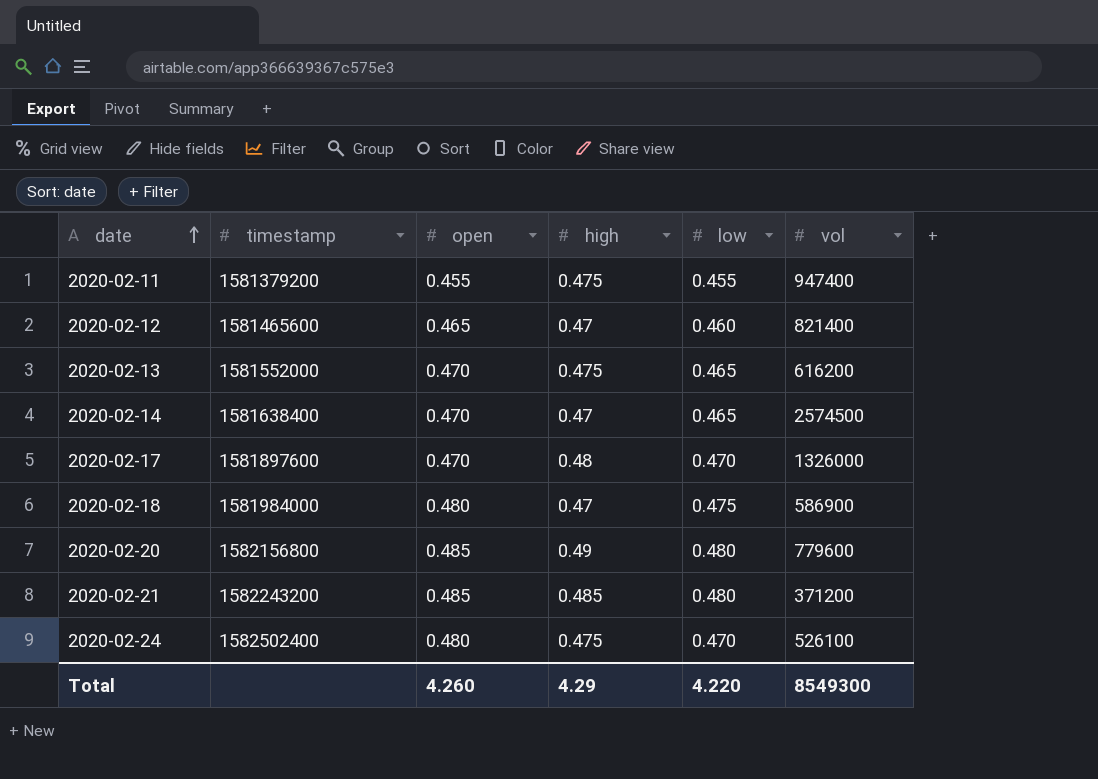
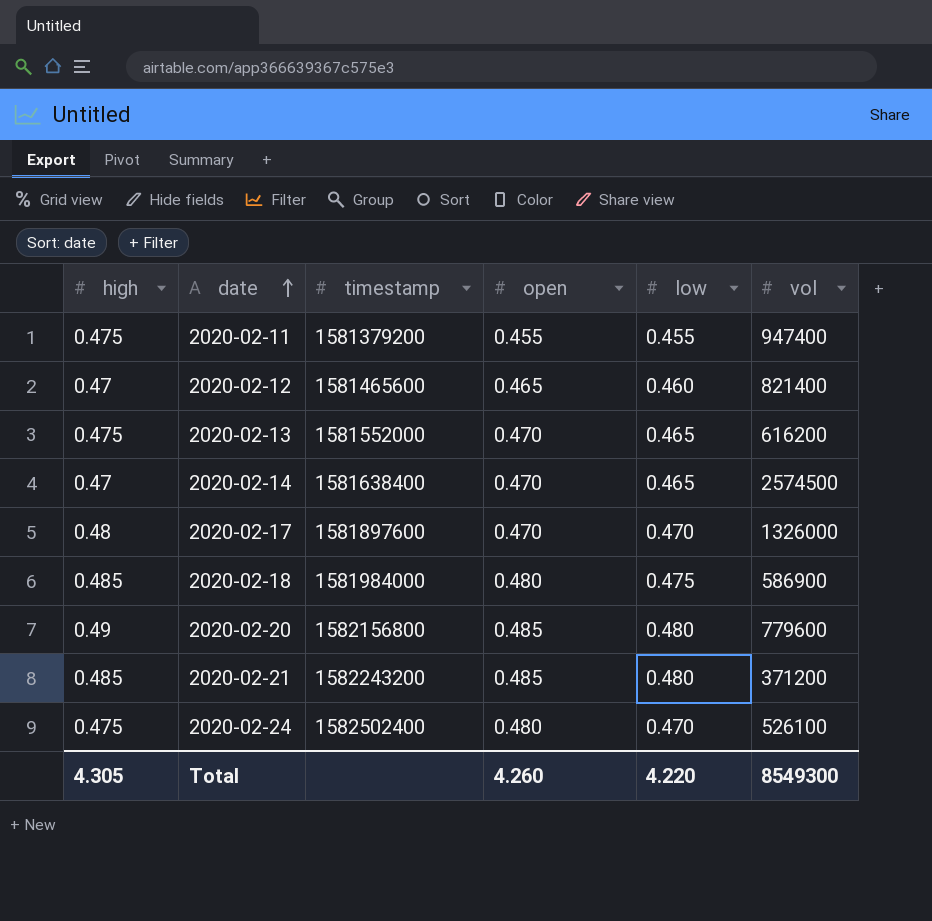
column high | position: 4 -> 1
2020-02-18 | high: 0.47 -> 0.485
Total | high: 4.29 -> 4.305

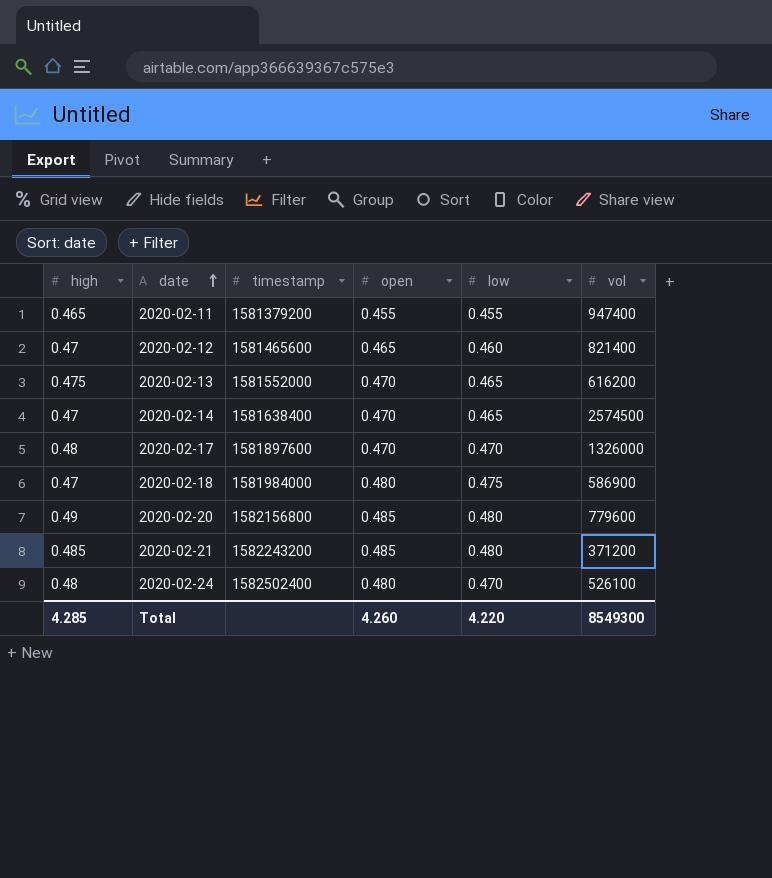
2020-02-11 | high: 0.475 -> 0.465
2020-02-18 | high: 0.485 -> 0.47
2020-02-24 | high: 0.475 -> 0.48
Total | high: 4.305 -> 4.285

